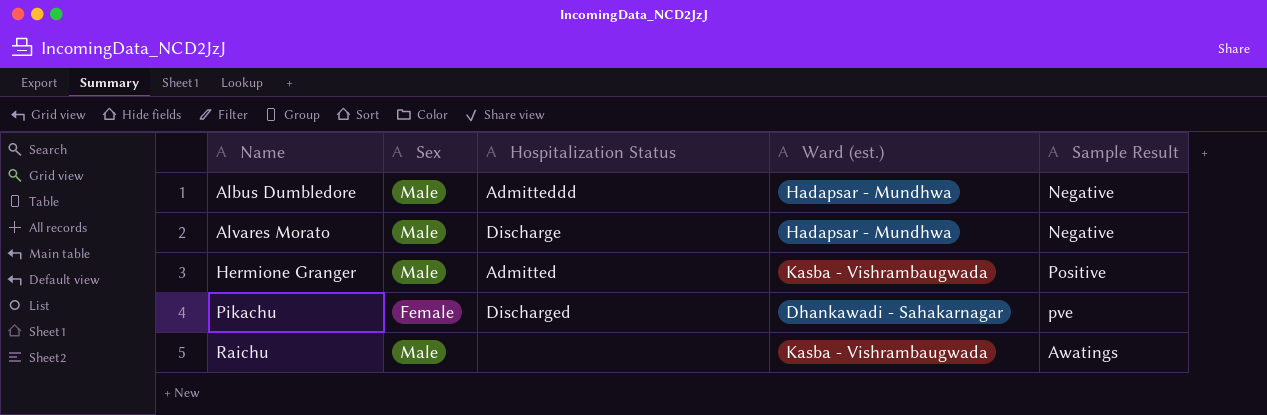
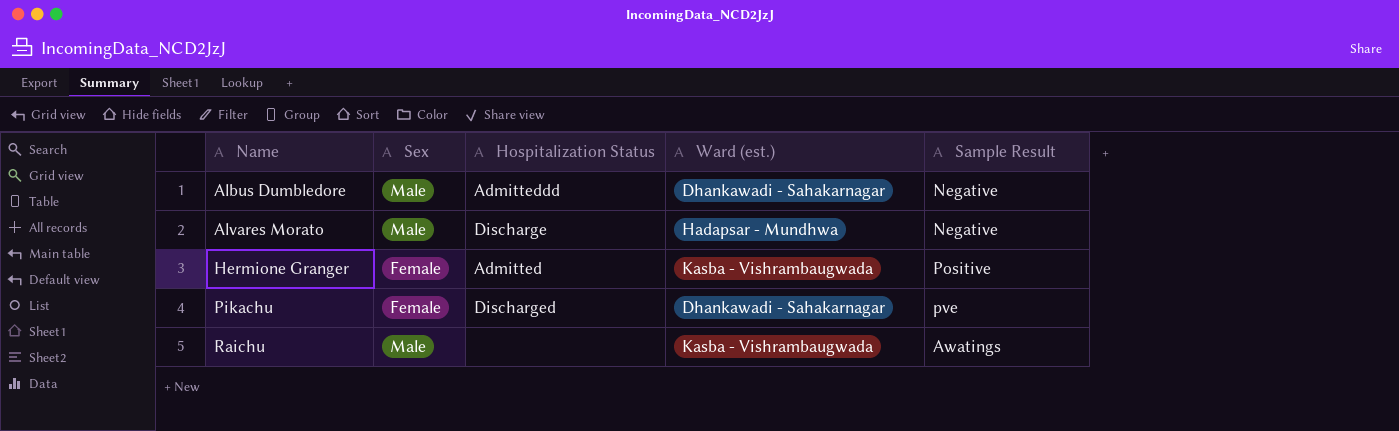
Albus Dumbledore | Ward (est.): Hadapsar - Mundhwa -> Dhankawadi - Sahakarnagar
Hermione Granger | Sex: Male -> Female

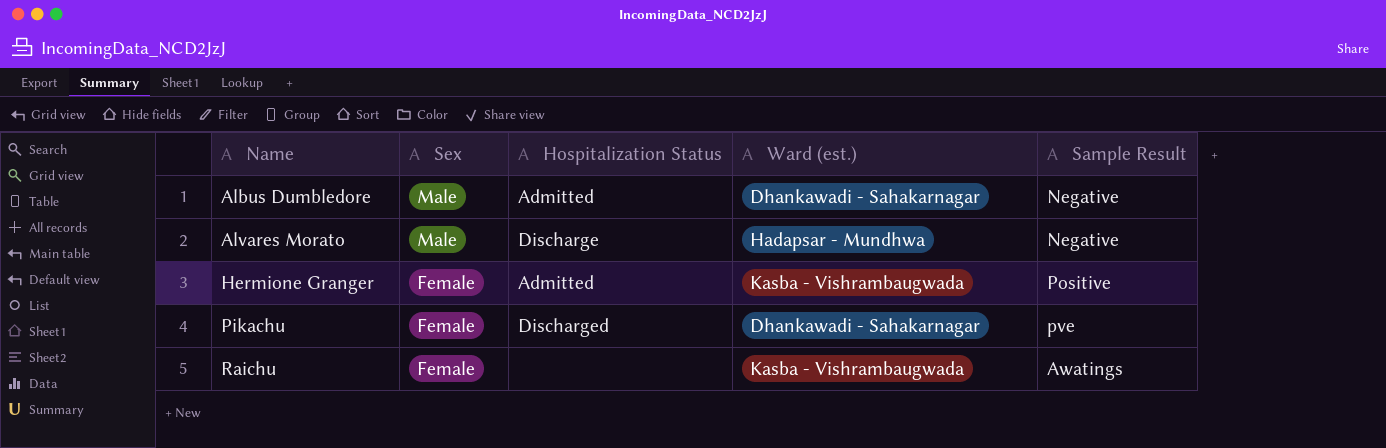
Albus Dumbledore | Hospitalization Status: Admitteddd -> Admitted
Raichu | Sex: Male -> Female

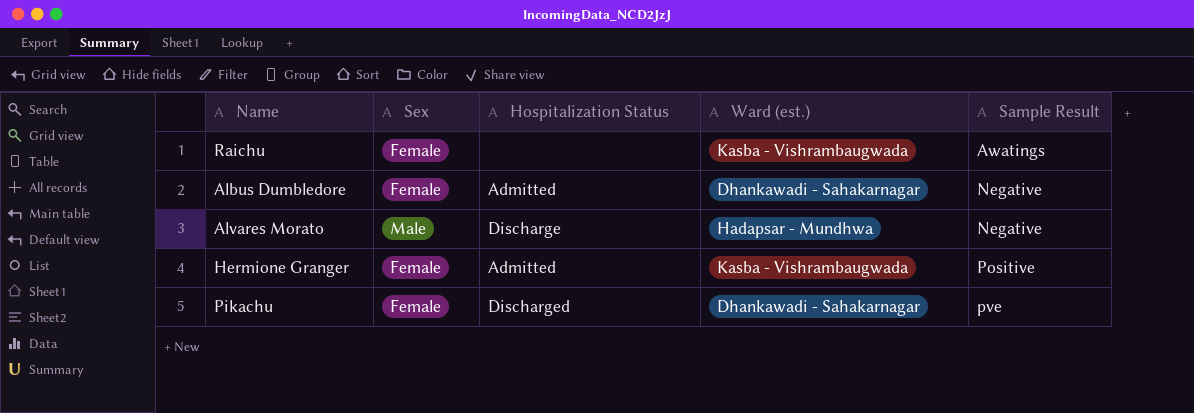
row order: Name ascending -> Sample Result ascending
Albus Dumbledore | Sex: Male -> Female

